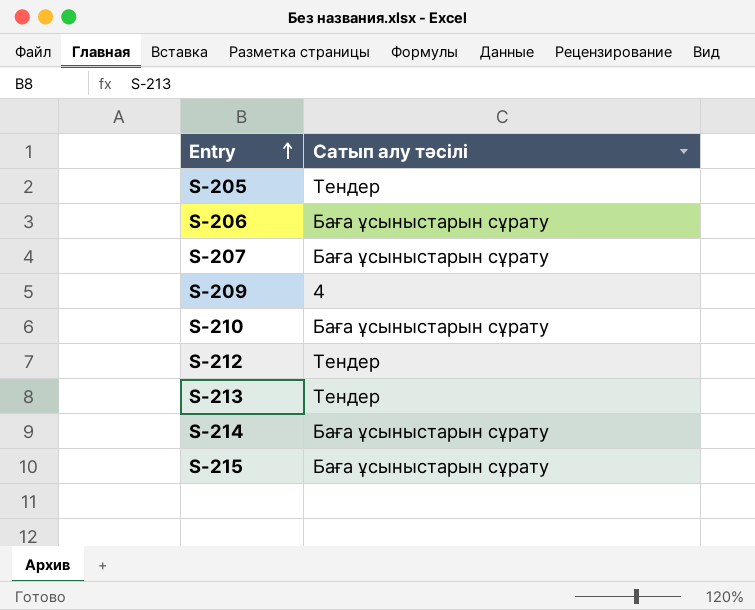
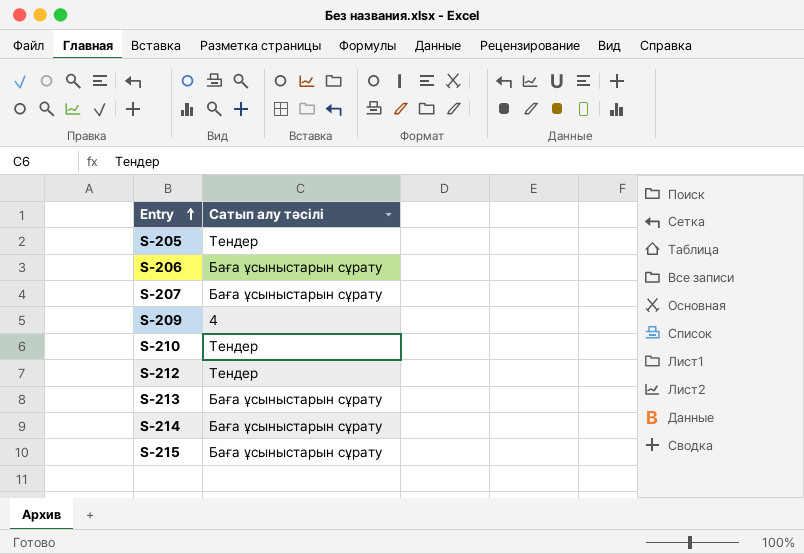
S-210 | Сатып алу тәсілі: Баға ұсыныстарын сұрату -> Тендер
S-213 | Сатып алу тәсілі: Тендер -> Баға ұсыныстарын сұрату

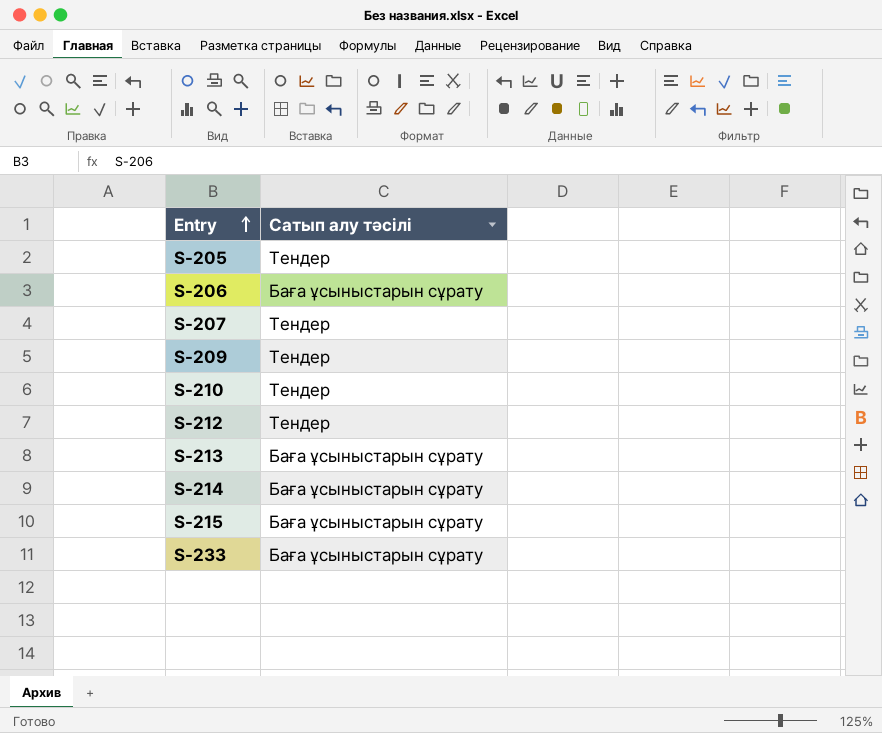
S-207 | Сатып алу тәсілі: Баға ұсыныстарын сұрату -> Тендер
S-209 | Сатып алу тәсілі: 4 -> Тендер
row S-233: none -> Баға ұсыныстарын сұрату

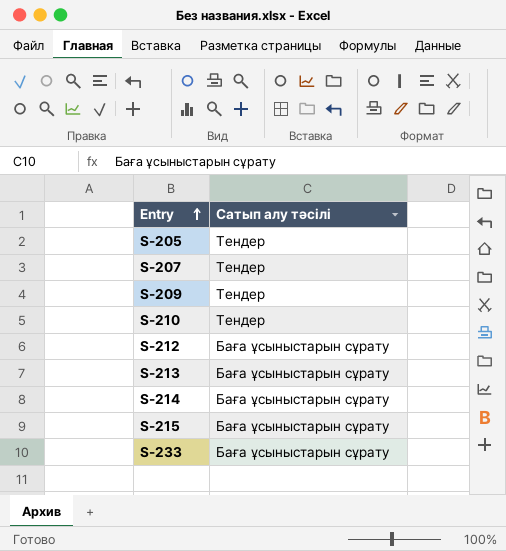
row S-206: Баға ұсыныстарын сұрату -> none
S-212 | Сатып алу тәсілі: Тендер -> Баға ұсыныстарын сұрату

